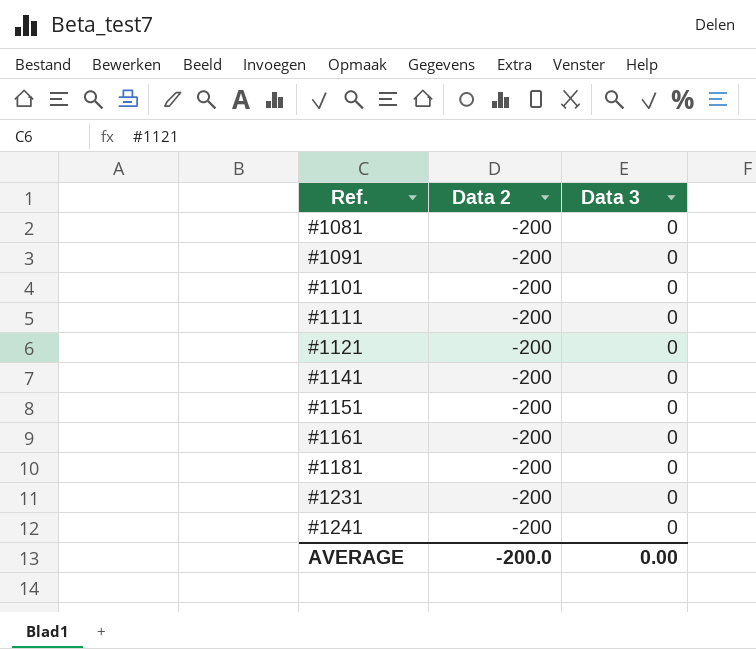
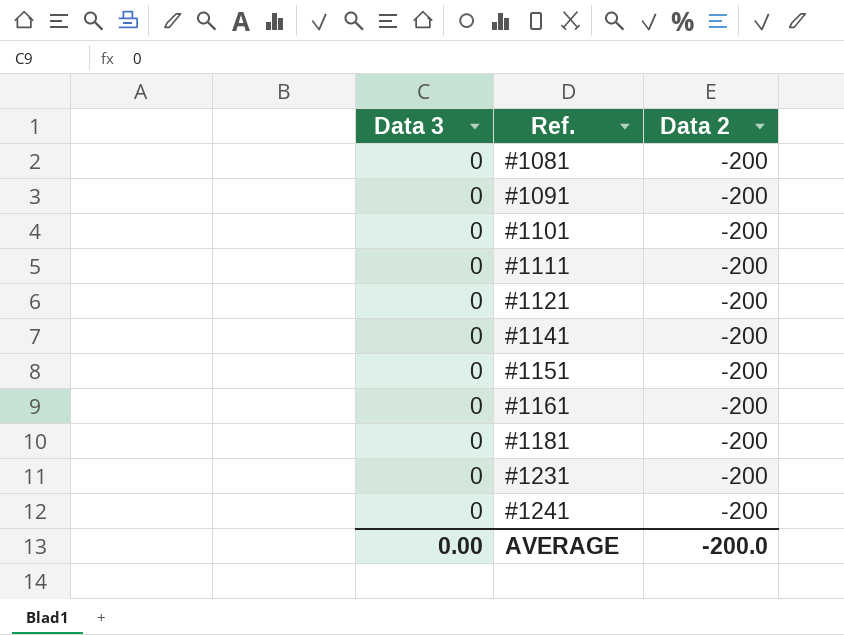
column Data 3 | position: 3 -> 1

